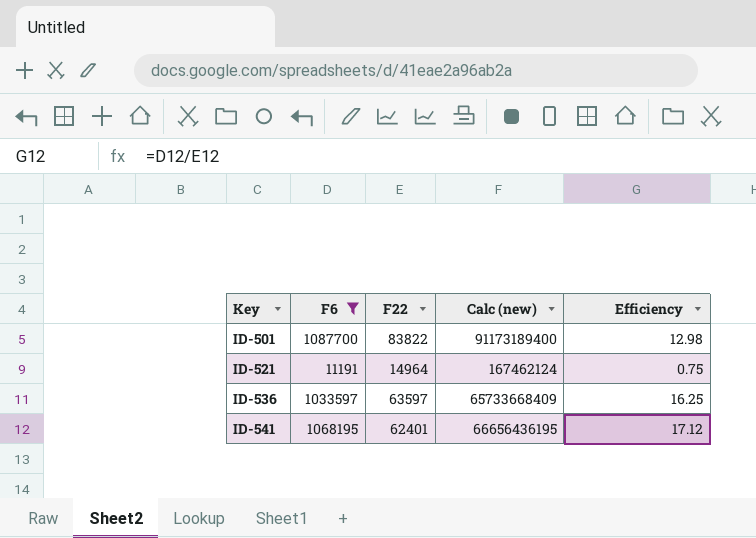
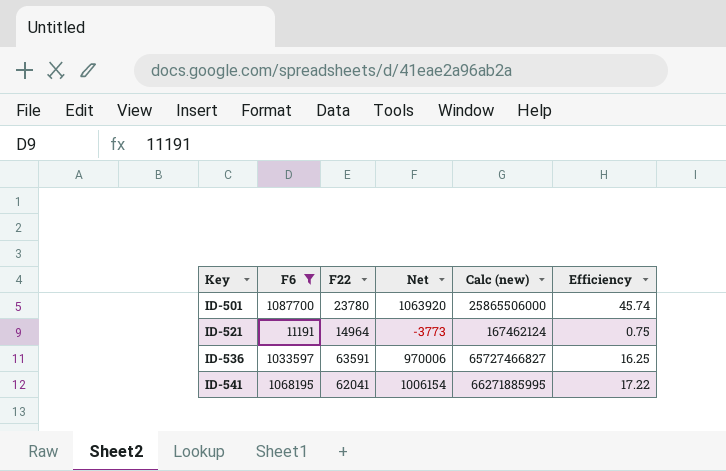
column Net | formula: none -> [F6] - [F22]
ID-501 | F22: 83822 -> 23780
ID-501 | Calc (new): 91173189400 -> 25865506000
ID-501 | Efficiency: 12.98 -> 45.74
ID-536 | F22: 63597 -> 63591
ID-536 | Calc (new): 65733668409 -> 65727466827
ID-541 | F22: 62401 -> 62041
ID-541 | Calc (new): 66656436195 -> 66271885995
ID-541 | Efficiency: 17.12 -> 17.22

